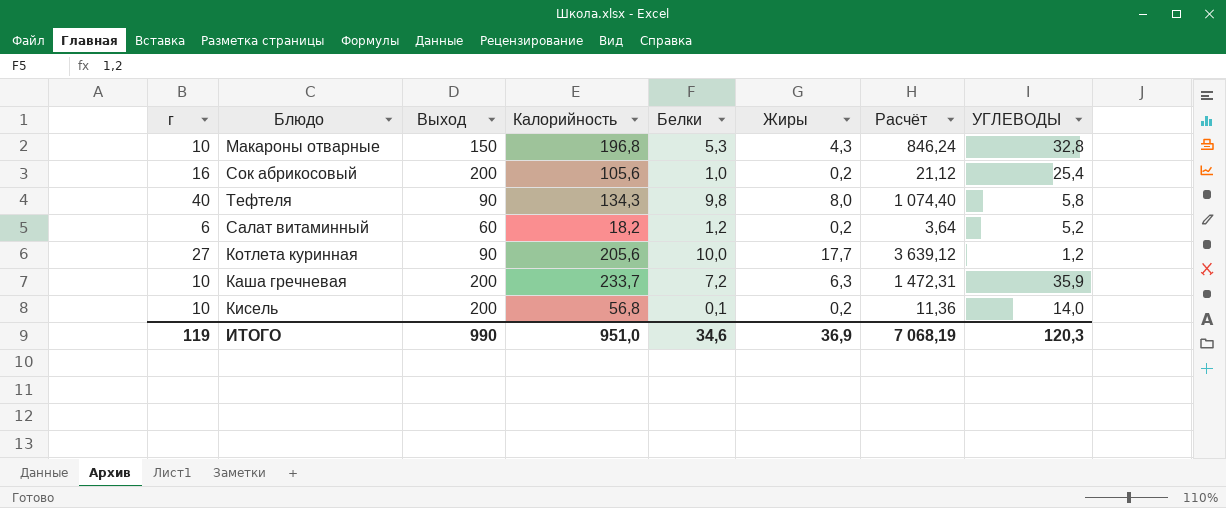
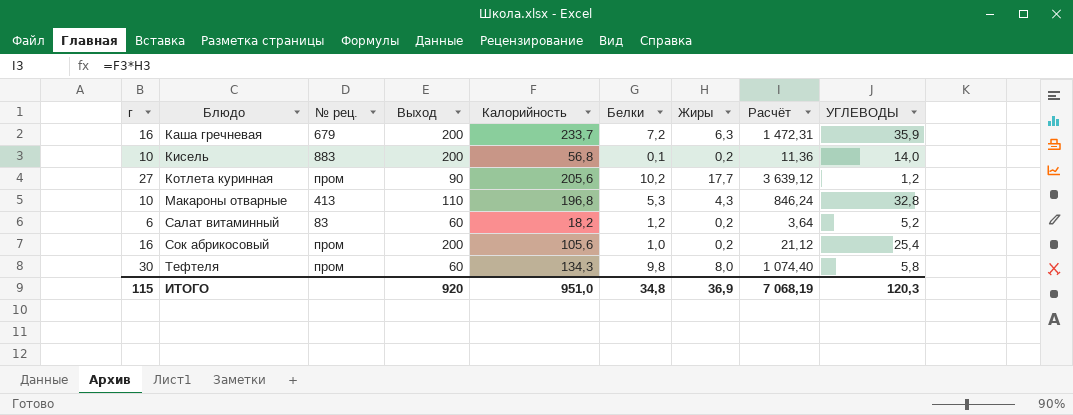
row order: none -> Блюдо ascending
column № рец. | position: none -> 3
Каша гречневая | г: 10 -> 16
Котлета куринная | Белки: 10,0 -> 10,2
Макароны отварные | Выход: 150 -> 110
Тефтеля | г: 40 -> 30
Тефтеля | Выход: 90 -> 60
ИТОГО | г: 119 -> 115
ИТОГО | Выход: 990 -> 920
ИТОГО | Белки: 34,6 -> 34,8

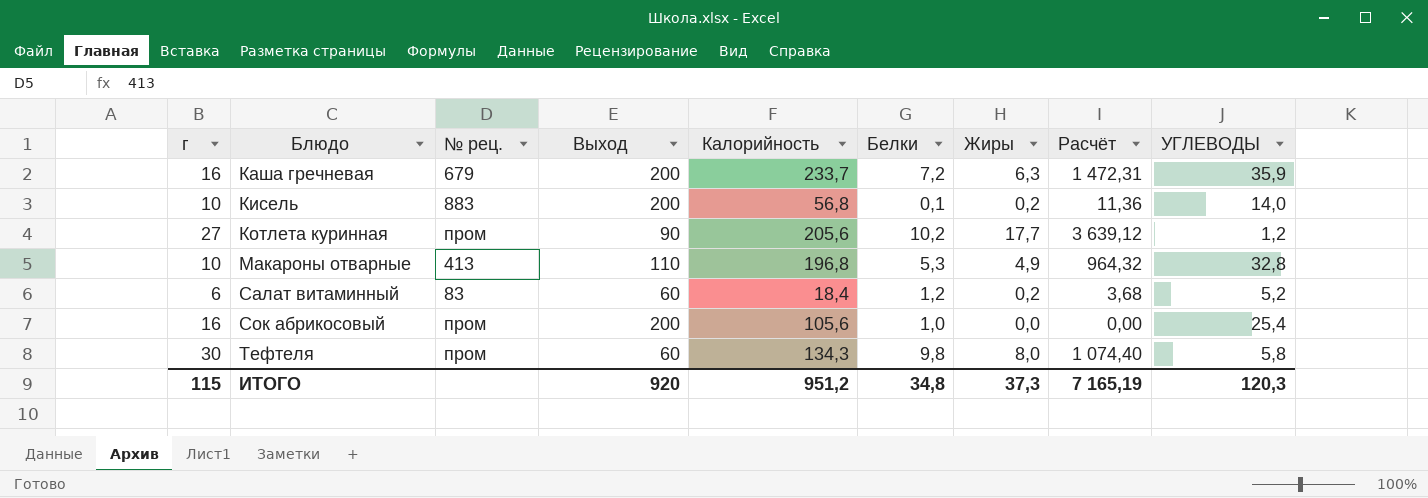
Макароны отварные | Жиры: 4,3 -> 4,9
Макароны отварные | Расчёт: 846,24 -> 964,32
Салат витаминный | Калорийность: 18,2 -> 18,4
Салат витаминный | Расчёт: 3,64 -> 3,68
Сок абрикосовый | Жиры: 0,2 -> 0,0
Сок абрикосовый | Расчёт: 21,12 -> 0,00
ИТОГО | Калорийность: 951,0 -> 951,2
ИТОГО | Жиры: 36,9 -> 37,3
ИТОГО | Расчёт: 7 068,19 -> 7 165,19

